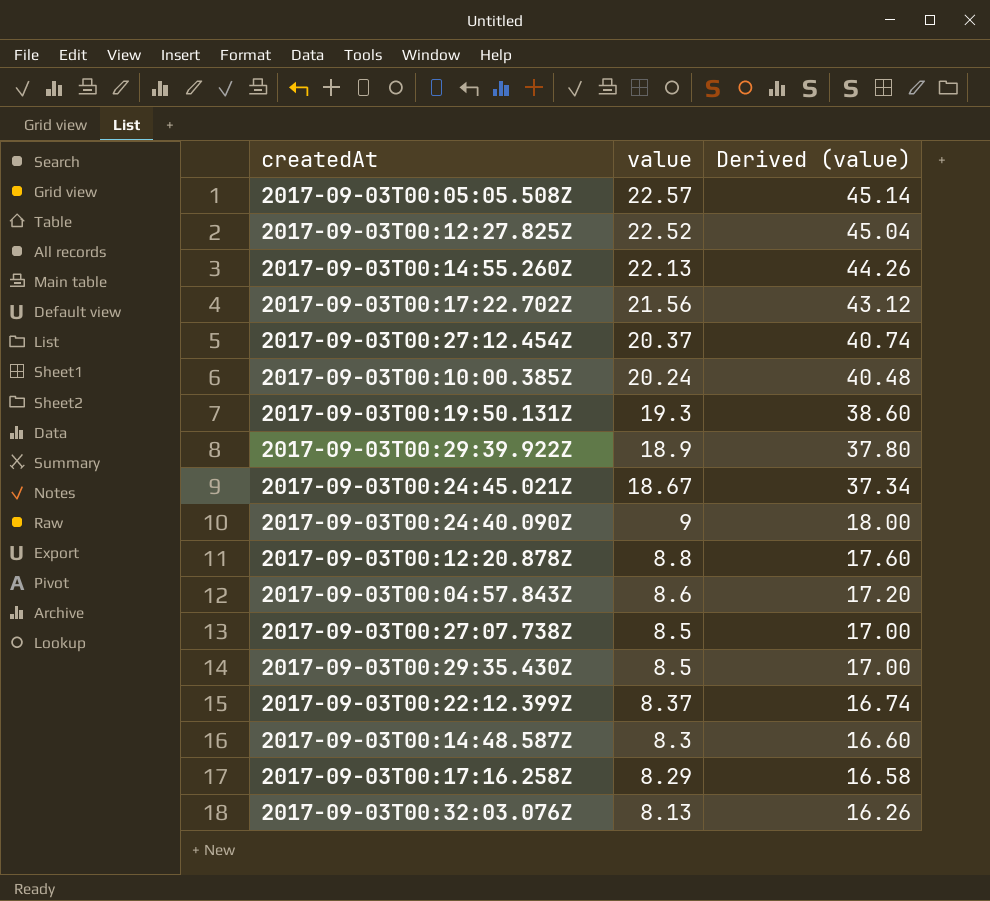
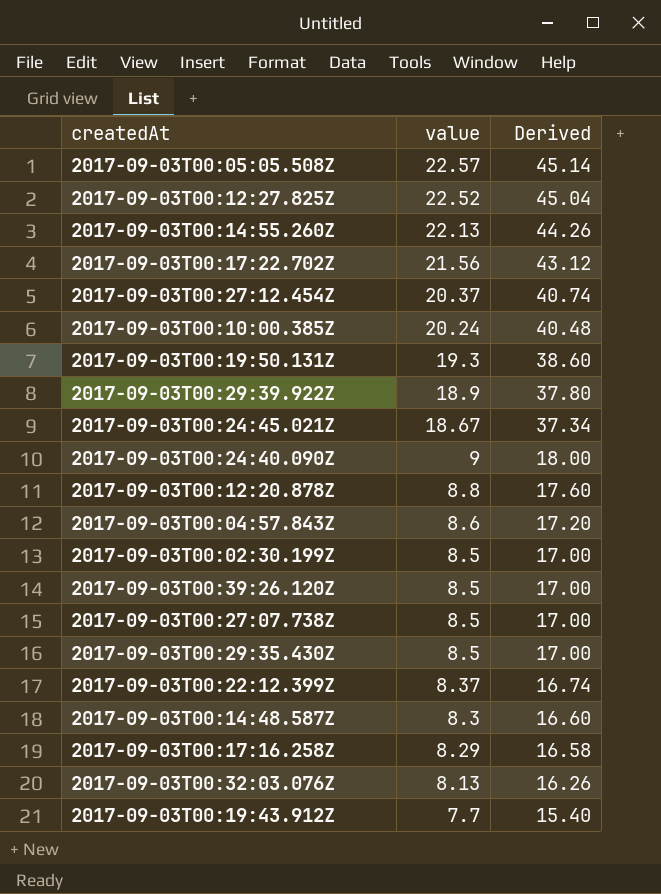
column name: Derived (value) -> Derived
row 2017-09-03T00:02:30.199Z: none -> 8.5 | 17.00
row 2017-09-03T00:39:26.120Z: none -> 8.5 | 17.00
row 2017-09-03T00:19:43.912Z: none -> 7.7 | 15.40

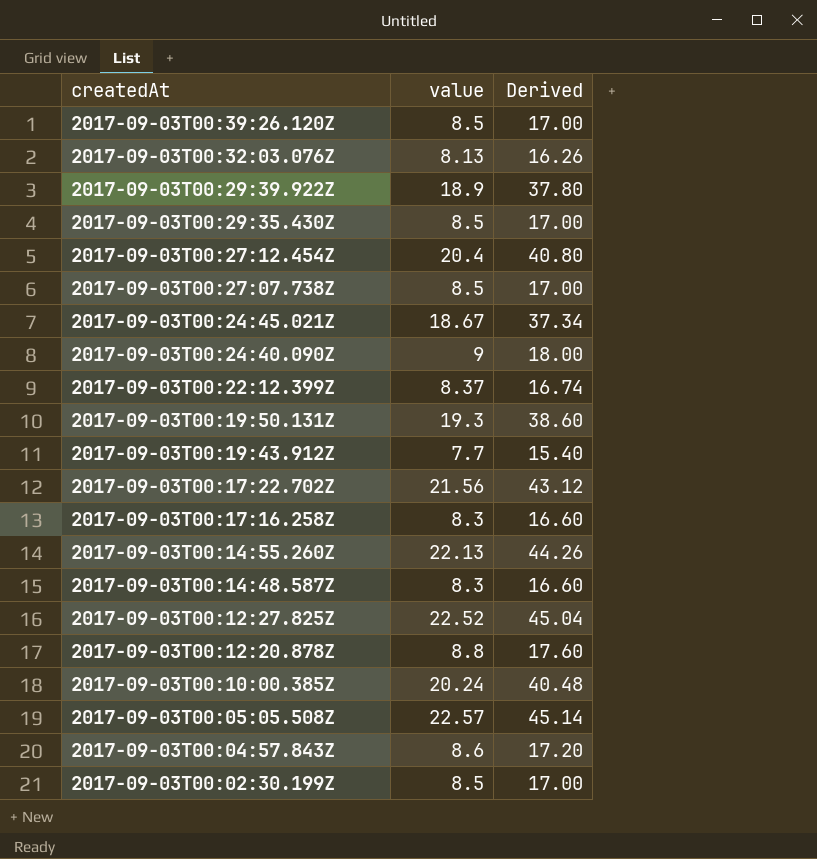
row order: value descending -> createdAt descending
2017-09-03T00:27:12.454Z | value: 20.37 -> 20.4
2017-09-03T00:27:12.454Z | Derived: 40.74 -> 40.80
2017-09-03T00:17:16.258Z | value: 8.29 -> 8.3
2017-09-03T00:17:16.258Z | Derived: 16.58 -> 16.60

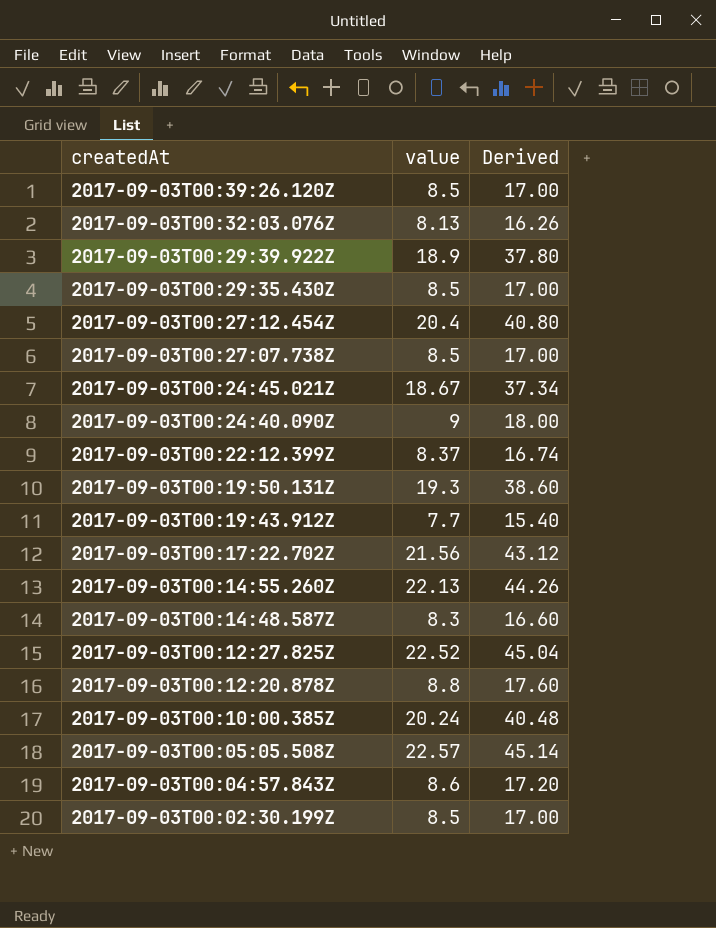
row 2017-09-03T00:17:16.258Z: 8.3 | 16.60 -> none

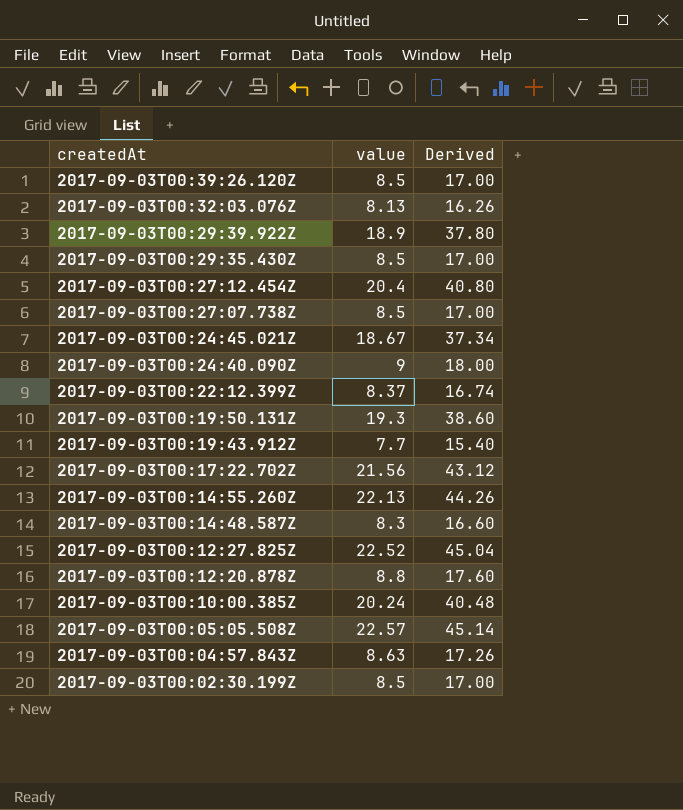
2017-09-03T00:04:57.843Z | value: 8.6 -> 8.63
2017-09-03T00:04:57.843Z | Derived: 17.20 -> 17.26

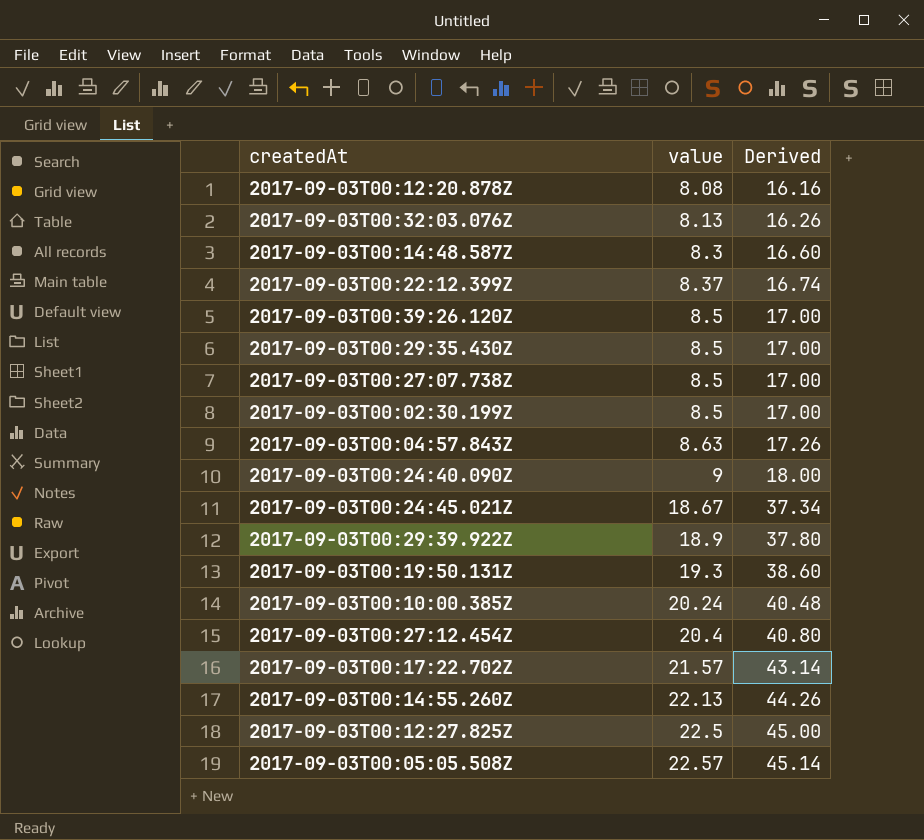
row order: createdAt descending -> value ascending
row 2017-09-03T00:19:43.912Z: 7.7 | 15.40 -> none
2017-09-03T00:12:20.878Z | value: 8.8 -> 8.08
2017-09-03T00:12:20.878Z | Derived: 17.60 -> 16.16
2017-09-03T00:17:22.702Z | value: 21.56 -> 21.57
2017-09-03T00:17:22.702Z | Derived: 43.12 -> 43.14
2017-09-03T00:12:27.825Z | value: 22.52 -> 22.5
2017-09-03T00:12:27.825Z | Derived: 45.04 -> 45.00

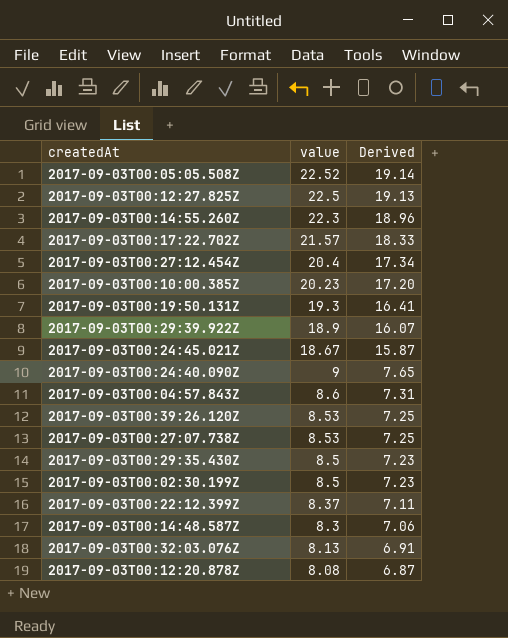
row order: value ascending -> value descending
column Derived | formula: [value] * 2 -> [value] * 0.85
2017-09-03T00:05:05.508Z | value: 22.57 -> 22.52
2017-09-03T00:14:55.260Z | value: 22.13 -> 22.3
2017-09-03T00:10:00.385Z | value: 20.24 -> 20.23
2017-09-03T00:04:57.843Z | value: 8.63 -> 8.6
2017-09-03T00:39:26.120Z | value: 8.5 -> 8.53
2017-09-03T00:27:07.738Z | value: 8.5 -> 8.53

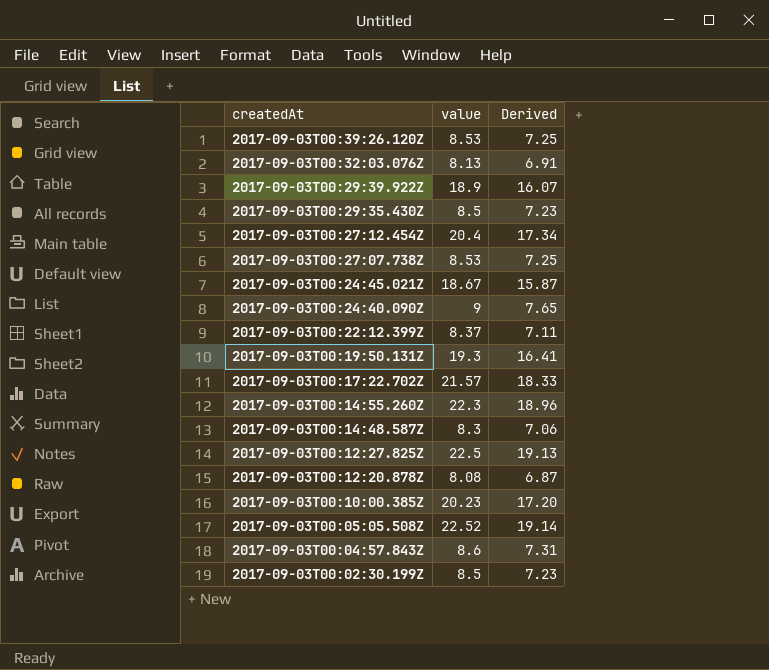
row order: value descending -> createdAt descending

